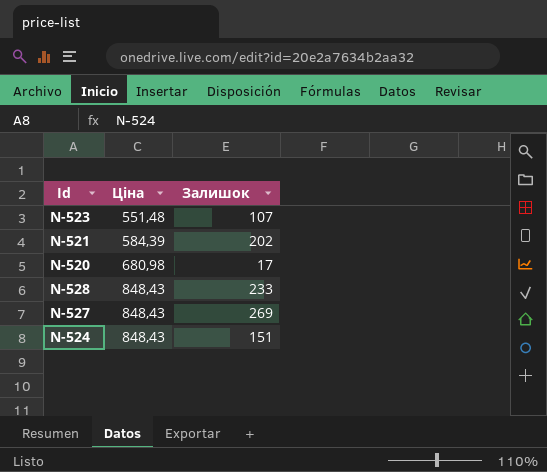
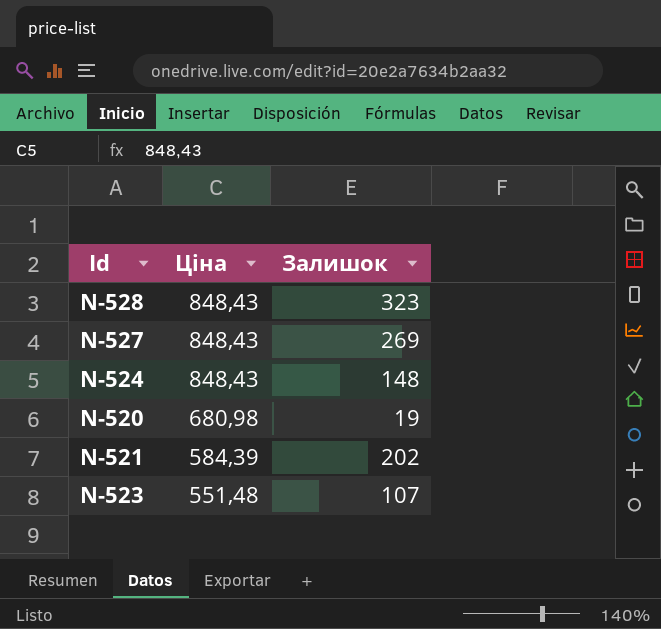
row order: Ціна ascending -> Ціна descending
N-528 | Залишок: 233 -> 323
N-524 | Залишок: 151 -> 148
N-520 | Залишок: 17 -> 19

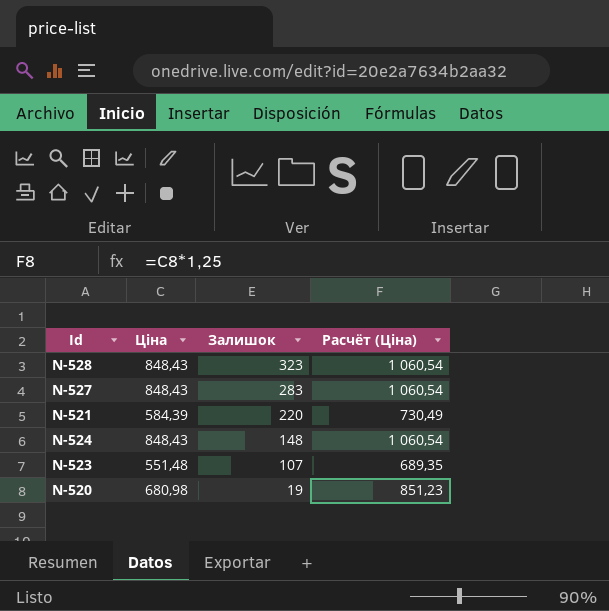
row order: Ціна descending -> Залишок descending
column Расчёт (Ціна) | formula: none -> [Ціна] * 1,25
N-527 | Залишок: 269 -> 283
N-521 | Залишок: 202 -> 220

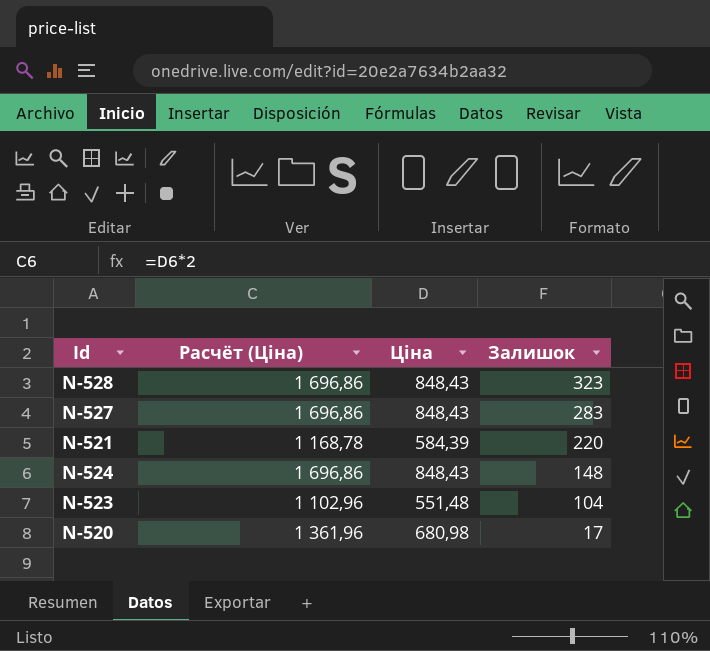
column Расчёт (Ціна) | formula: [Ціна] * 1,25 -> [Ціна] * 2
column Расчёт (Ціна) | position: 4 -> 2
N-523 | Залишок: 107 -> 104
N-520 | Залишок: 19 -> 17

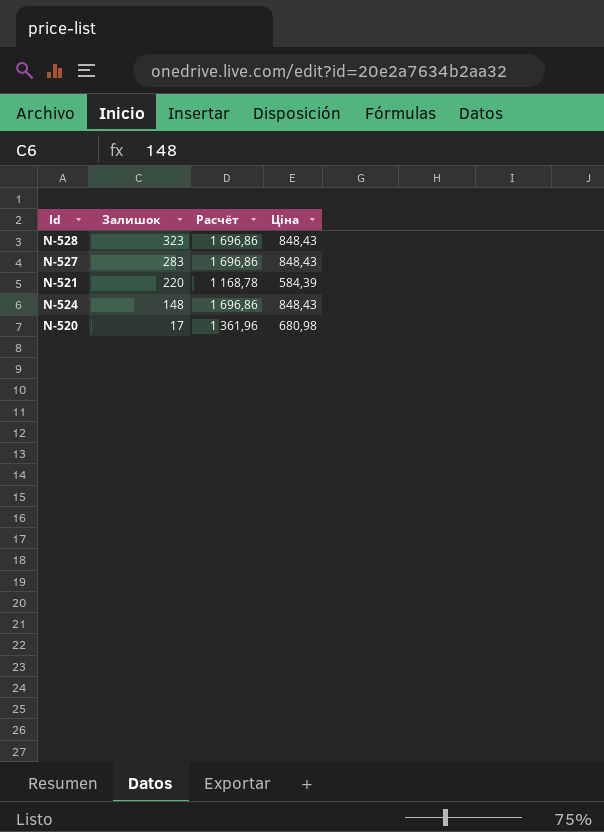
column Залишок | position: 4 -> 2
column name: Расчёт (Ціна) -> Расчёт
row N-523: 1 102,96 | 551,48 | 104 -> none

